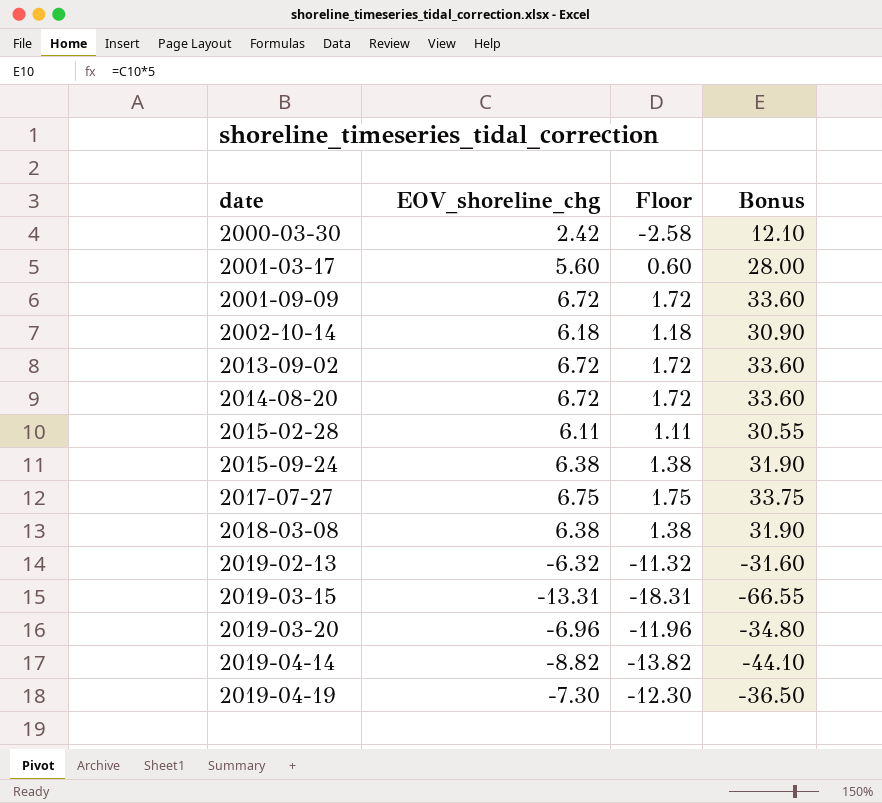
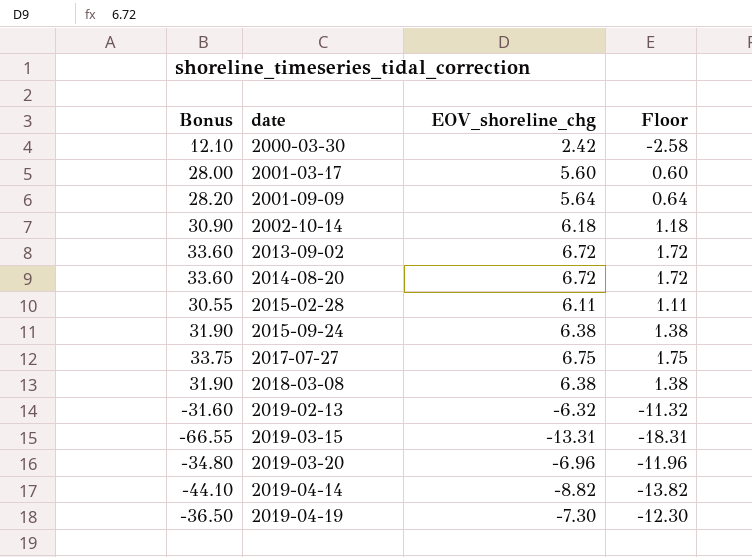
column Bonus | position: 4 -> 1
2001-09-09 | Bonus: 33.60 -> 28.20
2001-09-09 | EOV_shoreline_chg: 6.72 -> 5.64
2001-09-09 | Floor: 1.72 -> 0.64

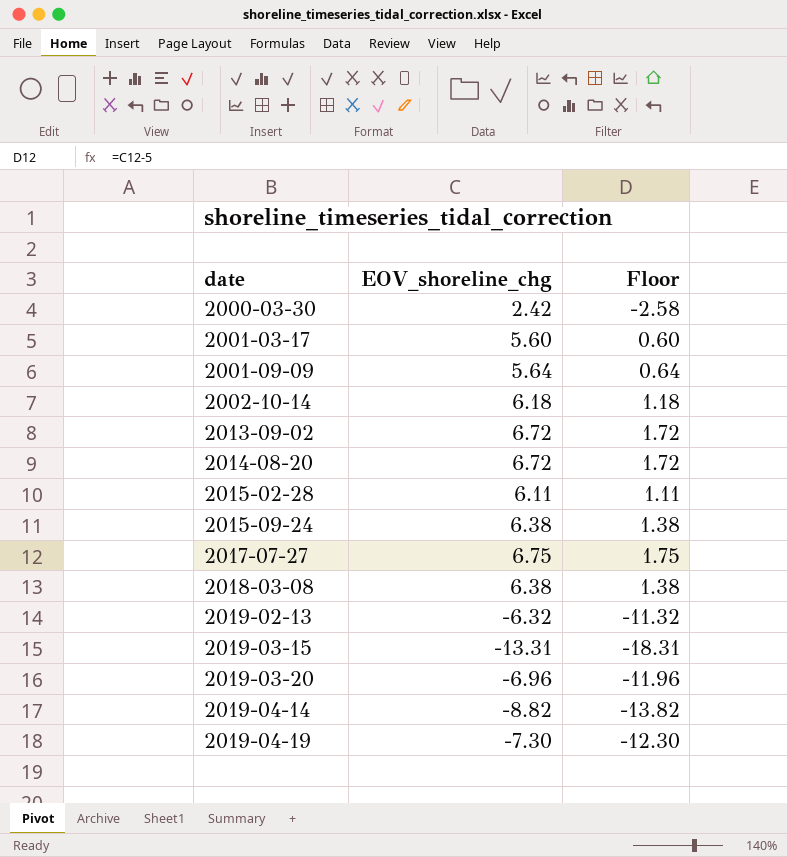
column Bonus | formula: [EOV_shoreline_chg] * 5 -> none

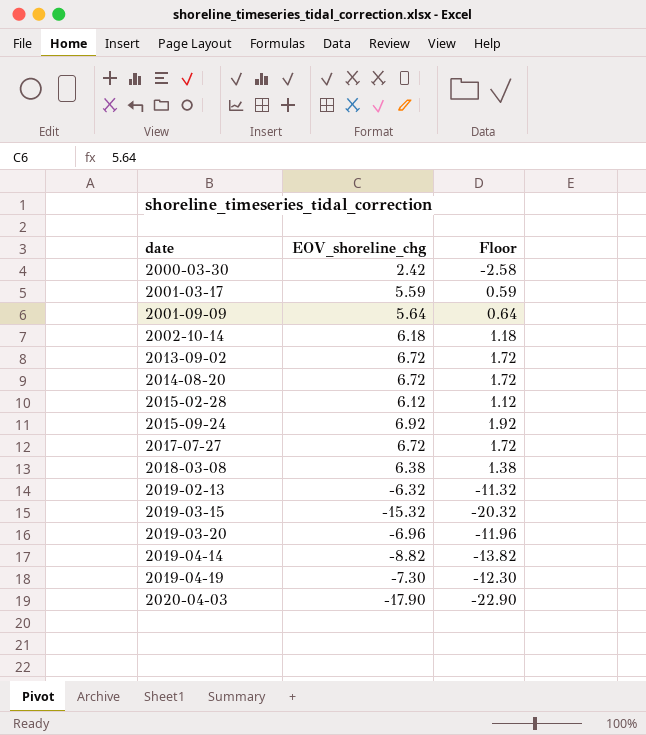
2001-03-17 | EOV_shoreline_chg: 5.60 -> 5.59
2001-03-17 | Floor: 0.60 -> 0.59
2015-02-28 | EOV_shoreline_chg: 6.11 -> 6.12
2015-02-28 | Floor: 1.11 -> 1.12
2015-09-24 | EOV_shoreline_chg: 6.38 -> 6.92
2015-09-24 | Floor: 1.38 -> 1.92
2017-07-27 | EOV_shoreline_chg: 6.75 -> 6.72
2017-07-27 | Floor: 1.75 -> 1.72
2019-03-15 | EOV_shoreline_chg: -13.31 -> -15.32
2019-03-15 | Floor: -18.31 -> -20.32
row 2020-04-03: none -> -17.90 | -22.90

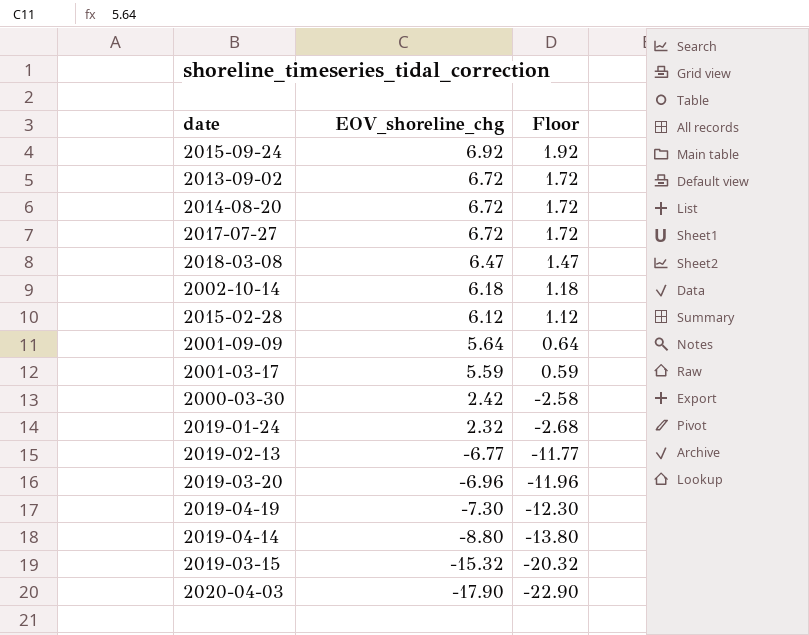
row order: date ascending -> EOV_shoreline_chg descending
2018-03-08 | EOV_shoreline_chg: 6.38 -> 6.47
2018-03-08 | Floor: 1.38 -> 1.47
row 2019-01-24: none -> 2.32 | -2.68
2019-02-13 | EOV_shoreline_chg: -6.32 -> -6.77
2019-02-13 | Floor: -11.32 -> -11.77
2019-04-14 | EOV_shoreline_chg: -8.82 -> -8.80
2019-04-14 | Floor: -13.82 -> -13.80

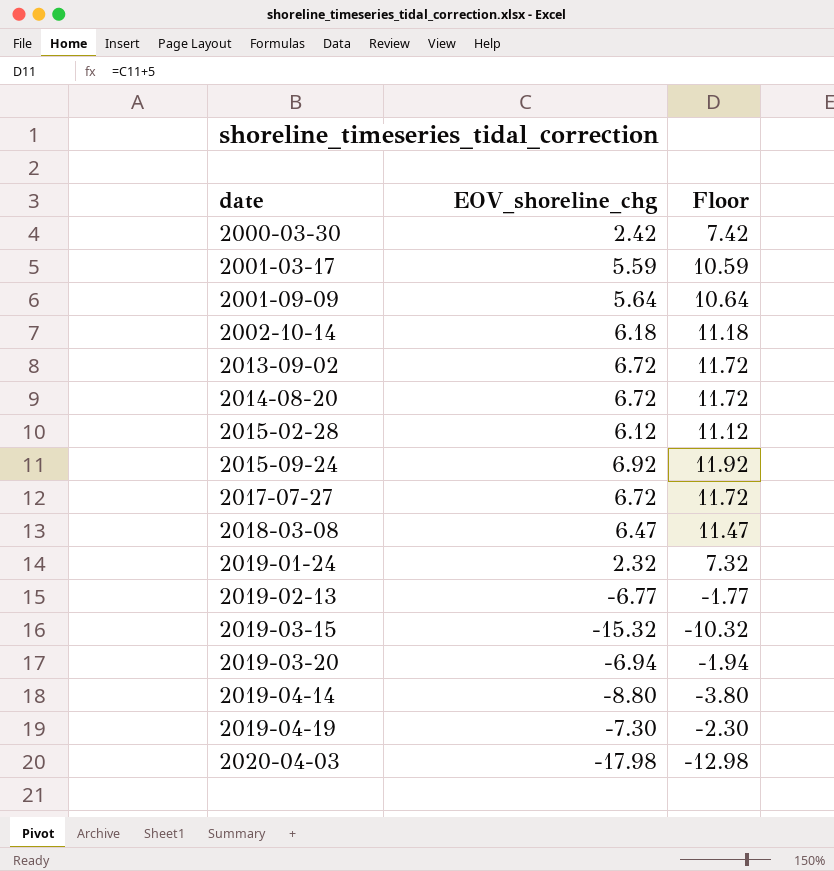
row order: EOV_shoreline_chg descending -> date ascending
column Floor | formula: [EOV_shoreline_chg] - 5 -> [EOV_shoreline_chg] + 5
2019-03-20 | EOV_shoreline_chg: -6.96 -> -6.94
2020-04-03 | EOV_shoreline_chg: -17.90 -> -17.98

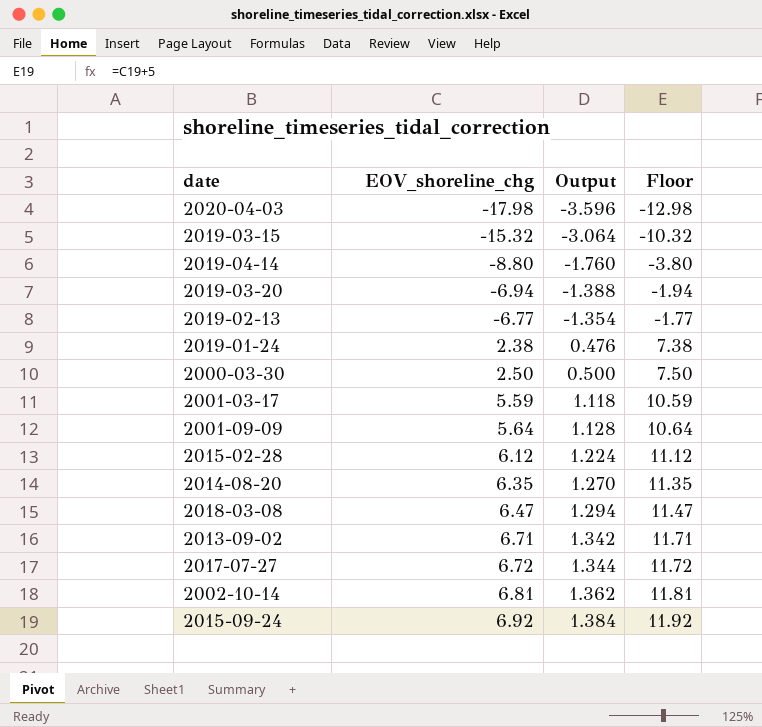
row order: date ascending -> EOV_shoreline_chg ascending
column Output | formula: none -> [EOV_shoreline_chg] * 0.2
row 2019-04-19: -7.30 | -2.30 -> none
2019-01-24 | EOV_shoreline_chg: 2.32 -> 2.38
2019-01-24 | Floor: 7.32 -> 7.38
2000-03-30 | EOV_shoreline_chg: 2.42 -> 2.50
2000-03-30 | Floor: 7.42 -> 7.50
2014-08-20 | EOV_shoreline_chg: 6.72 -> 6.35
2014-08-20 | Floor: 11.72 -> 11.35
2013-09-02 | EOV_shoreline_chg: 6.72 -> 6.71
2013-09-02 | Floor: 11.72 -> 11.71
2002-10-14 | EOV_shoreline_chg: 6.18 -> 6.81
2002-10-14 | Floor: 11.18 -> 11.81

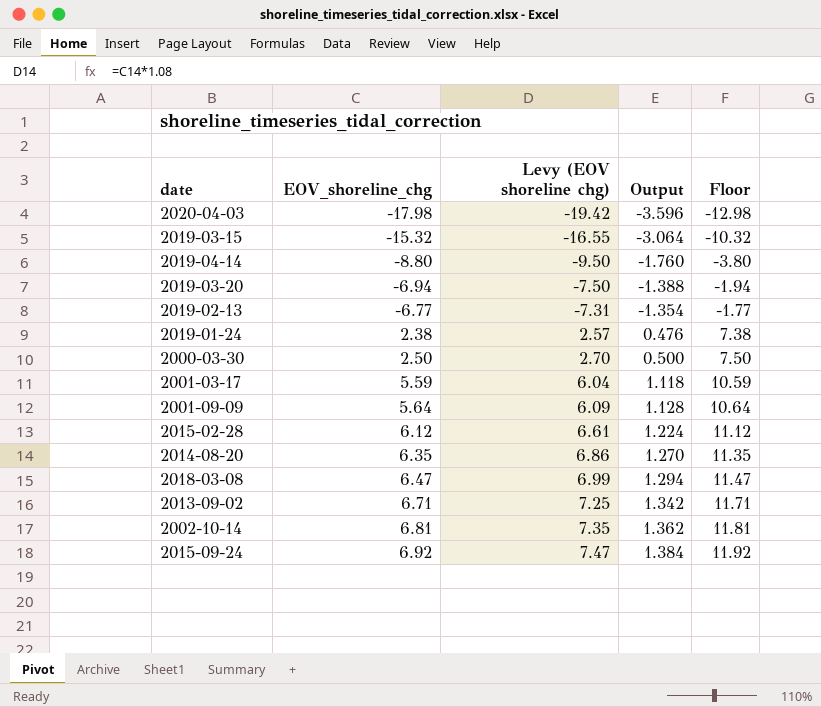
column Levy (EOV shoreline chg) | formula: none -> [EOV_shoreline_chg] * 1.08
row 2017-07-27: 6.72 | 1.344 | 11.72 -> none

